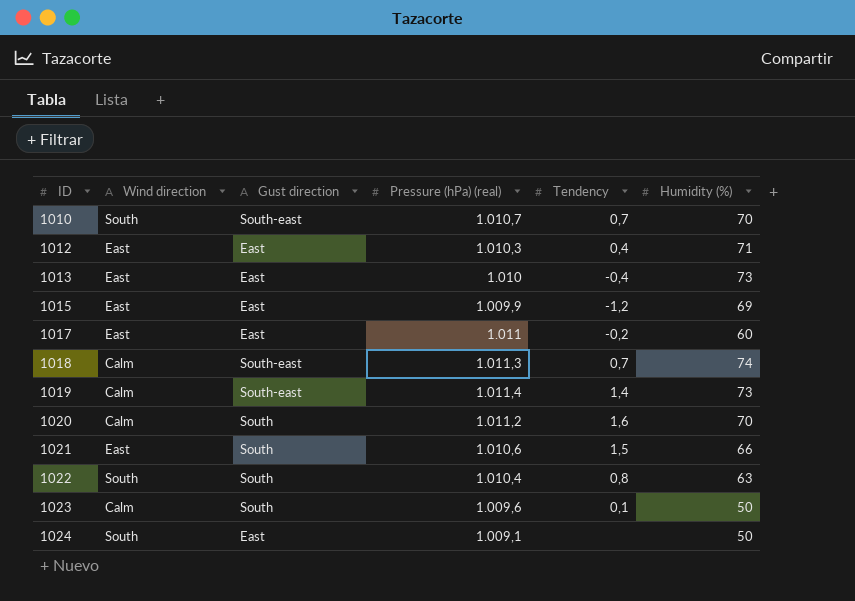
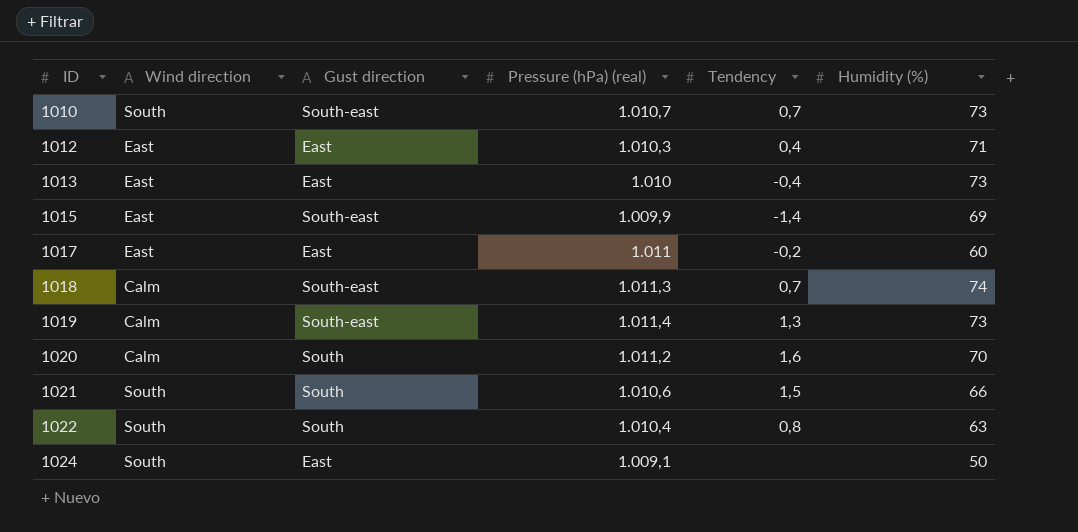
row 1023: Calm | South | 1.009,6 | 0,1 | 50 -> none
1010 | Humidity (%): 70 -> 73
1015 | Gust direction: East -> South-east
1015 | Tendency: -1,2 -> -1,4
1019 | Tendency: 1,4 -> 1,3
1021 | Wind direction: East -> South

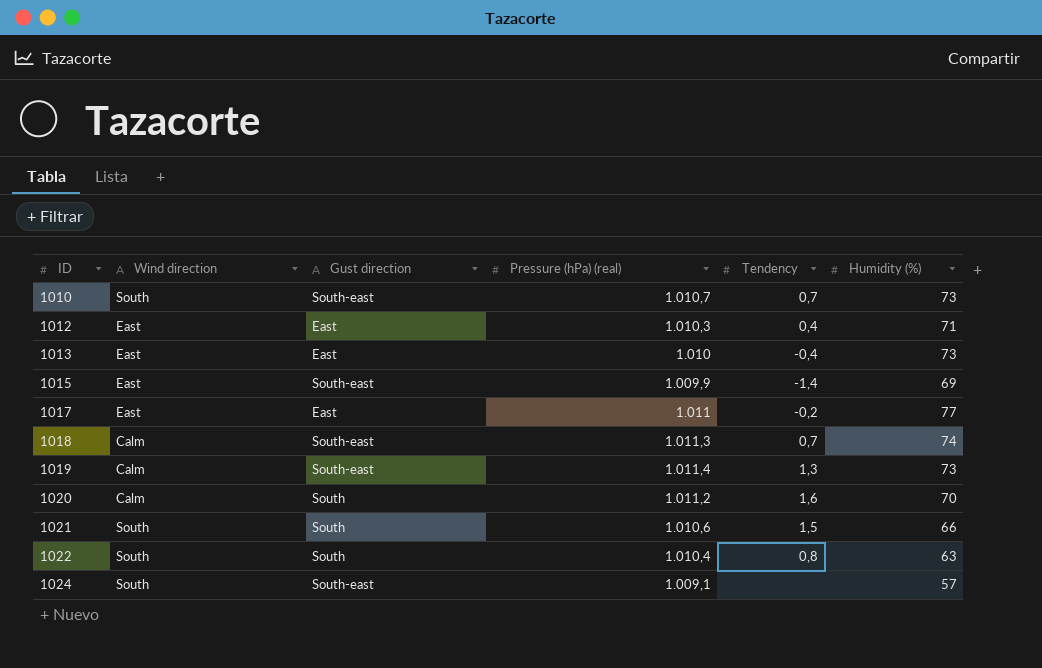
1017 | Humidity (%): 60 -> 77
1024 | Gust direction: East -> South-east
1024 | Humidity (%): 50 -> 57

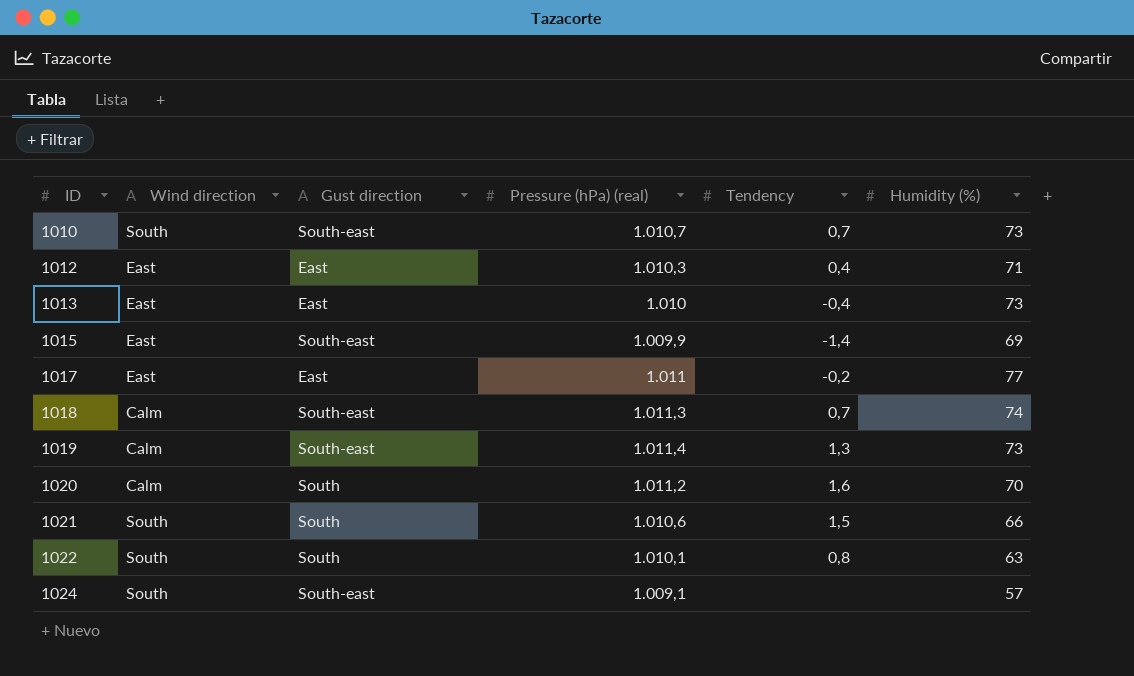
1022 | Pressure (hPa) (real): 1.010,4 -> 1.010,1

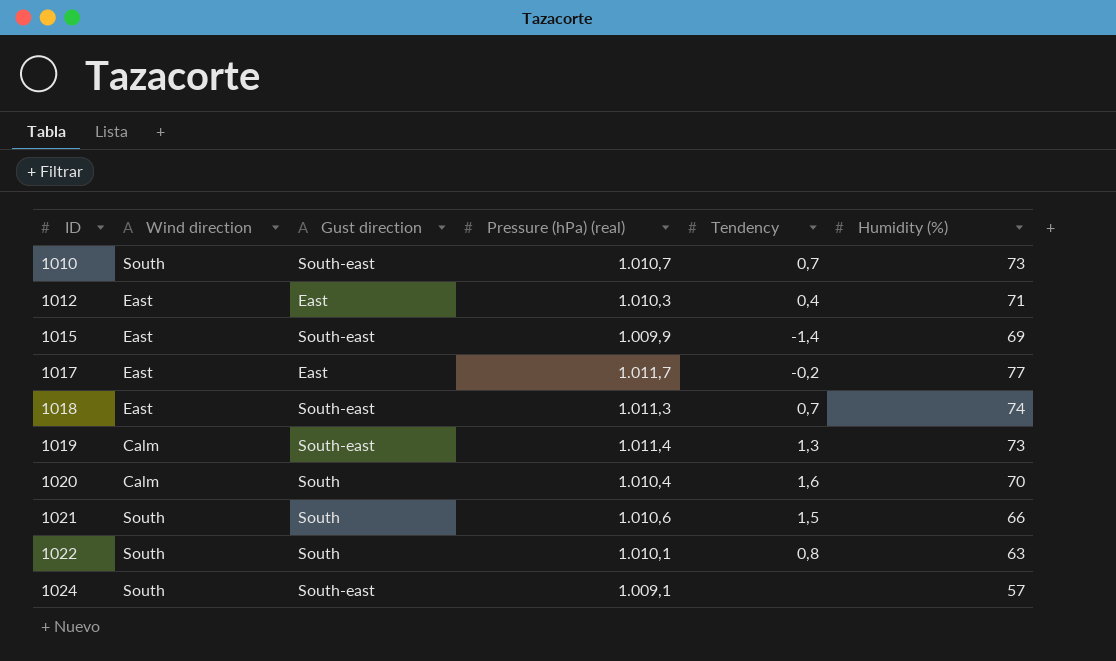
row 1013: East | East | 1.010 | -0,4 | 73 -> none
1017 | Pressure (hPa) (real): 1.011 -> 1.011,7
1018 | Wind direction: Calm -> East
1020 | Pressure (hPa) (real): 1.011,2 -> 1.010,4

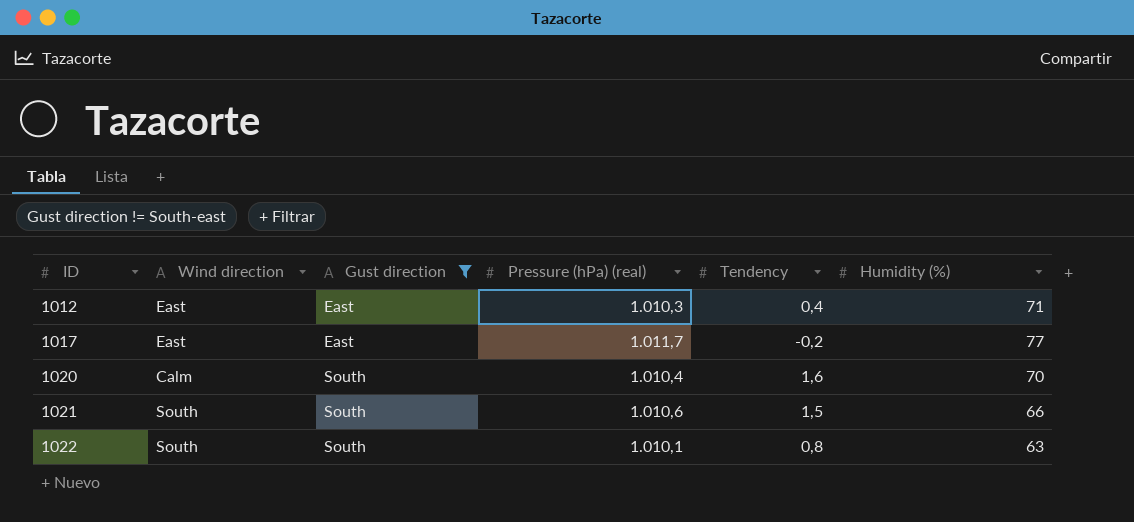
filter: none -> Gust direction != South-east

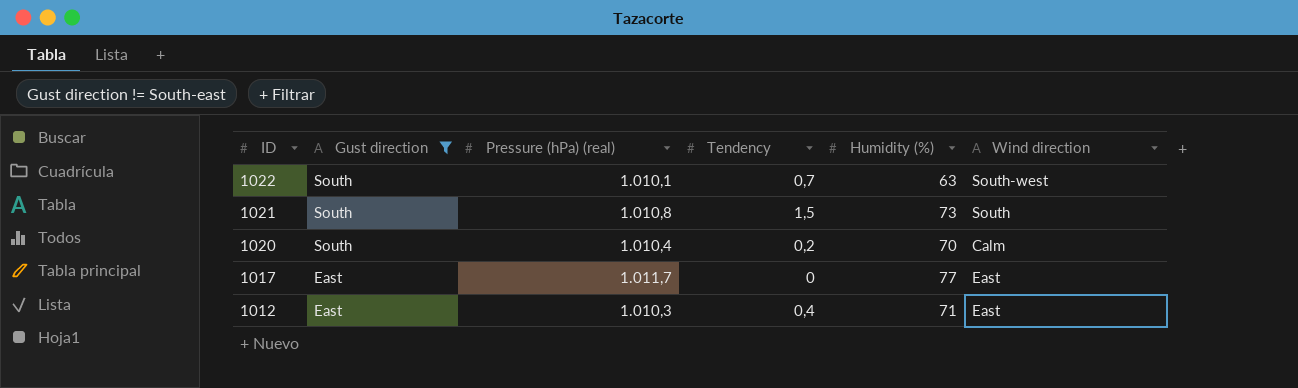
row order: ID ascending -> ID descending
column Wind direction | position: 2 -> 6
1022 | Tendency: 0,8 -> 0,7
1022 | Wind direction: South -> South-west
1021 | Pressure (hPa) (real): 1.010,6 -> 1.010,8
1021 | Humidity (%): 66 -> 73
1020 | Tendency: 1,6 -> 0,2
1017 | Tendency: -0,2 -> 0

